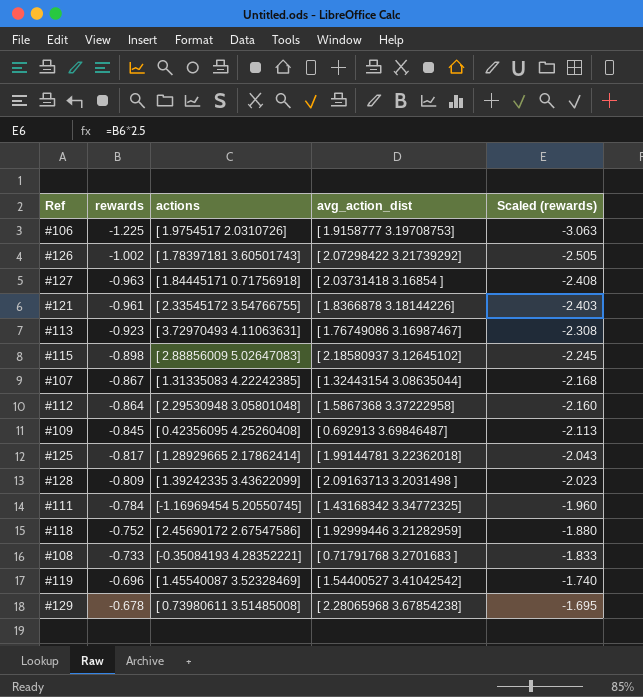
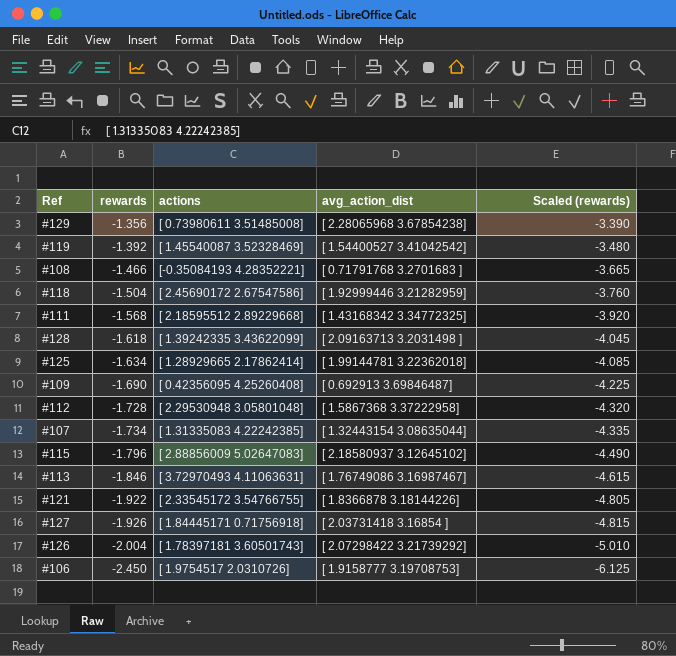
row order: rewards ascending -> rewards descending
#129 | rewards: -0.678 -> -1.356
#129 | Scaled (rewards): -1.695 -> -3.390
#119 | rewards: -0.696 -> -1.392
#119 | Scaled (rewards): -1.740 -> -3.480
#108 | rewards: -0.733 -> -1.466
#108 | Scaled (rewards): -1.833 -> -3.665
#118 | rewards: -0.752 -> -1.504
#118 | Scaled (rewards): -1.880 -> -3.760
#111 | rewards: -0.784 -> -1.568
#111 | actions: [-1.16969454 5.20550745] -> [ 2.18595512 2.89229668]
#111 | Scaled (rewards): -1.960 -> -3.920
#128 | rewards: -0.809 -> -1.618
#128 | Scaled (rewards): -2.023 -> -4.045
#125 | rewards: -0.817 -> -1.634
#125 | Scaled (rewards): -2.043 -> -4.085
#109 | rewards: -0.845 -> -1.690
#109 | Scaled (rewards): -2.113 -> -4.225
#112 | rewards: -0.864 -> -1.728
#112 | Scaled (rewards): -2.160 -> -4.320
#107 | rewards: -0.867 -> -1.734
#107 | Scaled (rewards): -2.168 -> -4.335
#115 | rewards: -0.898 -> -1.796
#115 | Scaled (rewards): -2.245 -> -4.490
#113 | rewards: -0.923 -> -1.846
#113 | Scaled (rewards): -2.308 -> -4.615
#121 | rewards: -0.961 -> -1.922
#121 | Scaled (rewards): -2.403 -> -4.805
#127 | rewards: -0.963 -> -1.926
#127 | Scaled (rewards): -2.408 -> -4.815
#126 | rewards: -1.002 -> -2.004
#126 | Scaled (rewards): -2.505 -> -5.010
#106 | rewards: -1.225 -> -2.450
#106 | Scaled (rewards): -3.063 -> -6.125

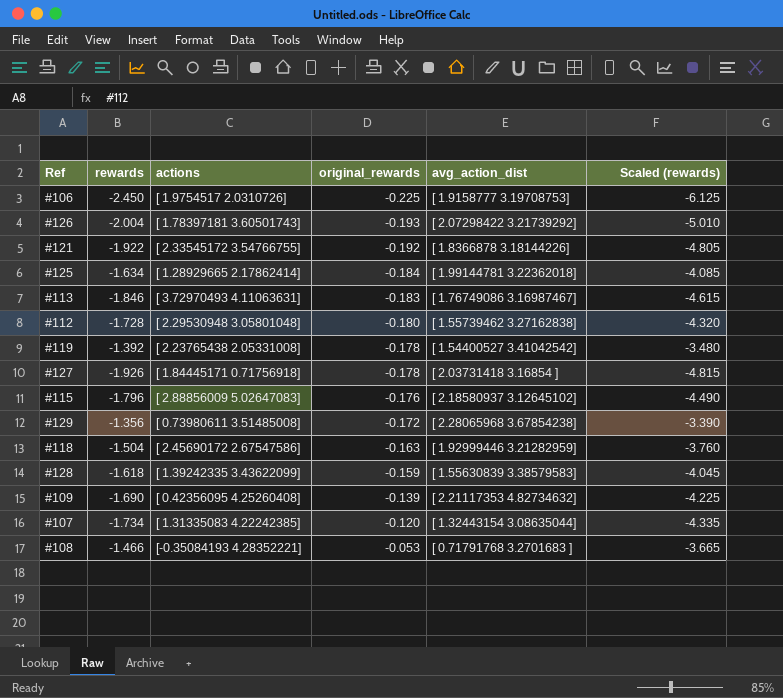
row order: rewards descending -> original_rewards ascending
column original_rewards | position: none -> 4
row #111: -1.568 | [ 2.18595512 2.89229668] | [ 1.43168342 3.34772325] | -3.920 -> none
#112 | avg_action_dist: [ 1.5867368 3.37222958] -> [ 1.55739462 3.27162838]
#119 | actions: [ 1.45540087 3.52328469] -> [ 2.23765438 2.05331008]
#128 | avg_action_dist: [ 2.09163713 3.2031498 ] -> [ 1.55630839 3.38579583]
#109 | avg_action_dist: [ 0.692913 3.69846487] -> [ 2.21117353 4.82734632]

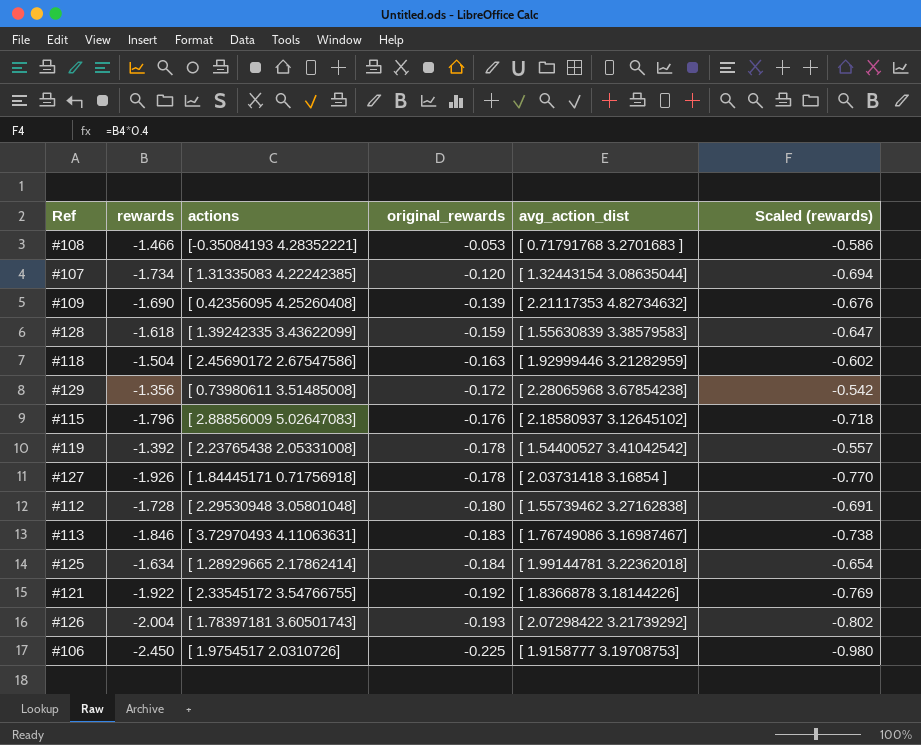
row order: original_rewards ascending -> original_rewards descending
column Scaled (rewards) | formula: [rewards] * 2.5 -> [rewards] * 0.4

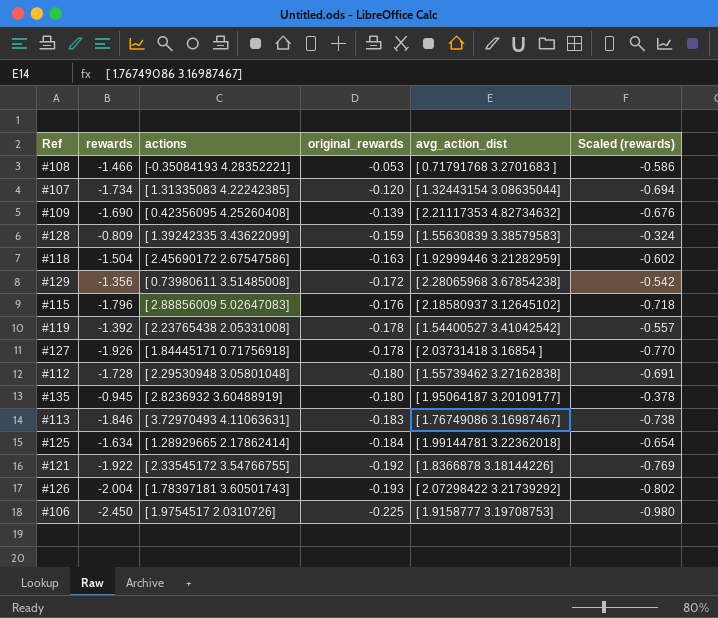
#128 | rewards: -1.618 -> -0.809
#128 | Scaled (rewards): -0.647 -> -0.324
row #135: none -> -0.945 | [ 2.8236932 3.60488919] | -0.180 | [ 1.95064187 3.20109177] | -0.378

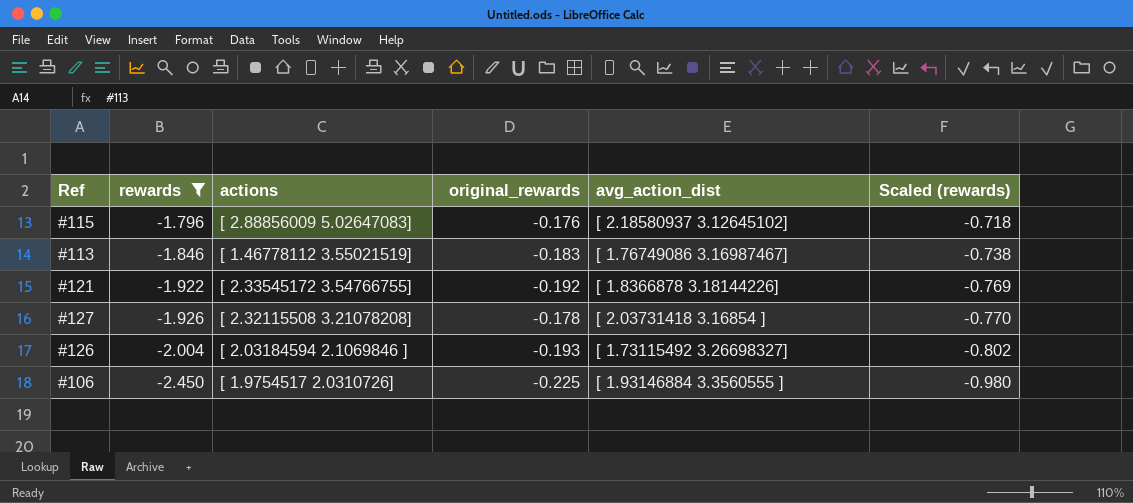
filter: none -> rewards <= -1.796
row order: original_rewards descending -> rewards descending
#113 | actions: [ 3.72970493 4.11063631] -> [ 1.46778112 3.55021519]
#127 | actions: [ 1.84445171 0.71756918] -> [ 2.32115508 3.21078208]
#126 | actions: [ 1.78397181 3.60501743] -> [ 2.03184594 2.1069846 ]
#126 | avg_action_dist: [ 2.07298422 3.21739292] -> [ 1.73115492 3.26698327]
#106 | avg_action_dist: [ 1.9158777 3.19708753] -> [ 1.93146884 3.3560555 ]

